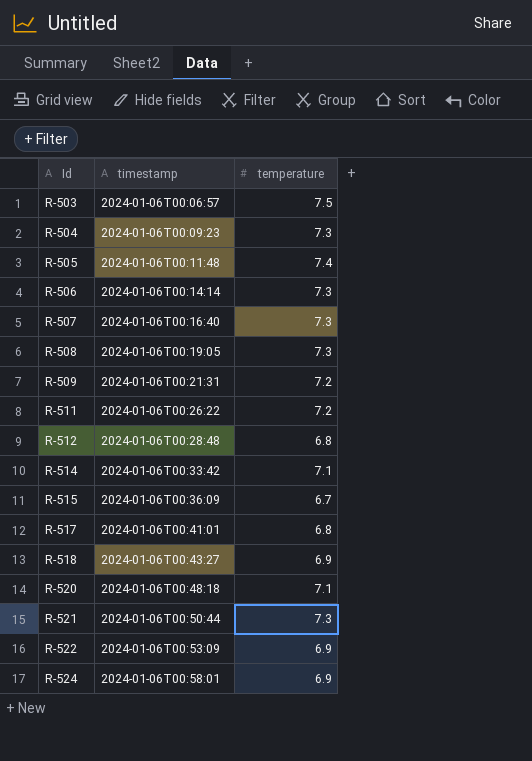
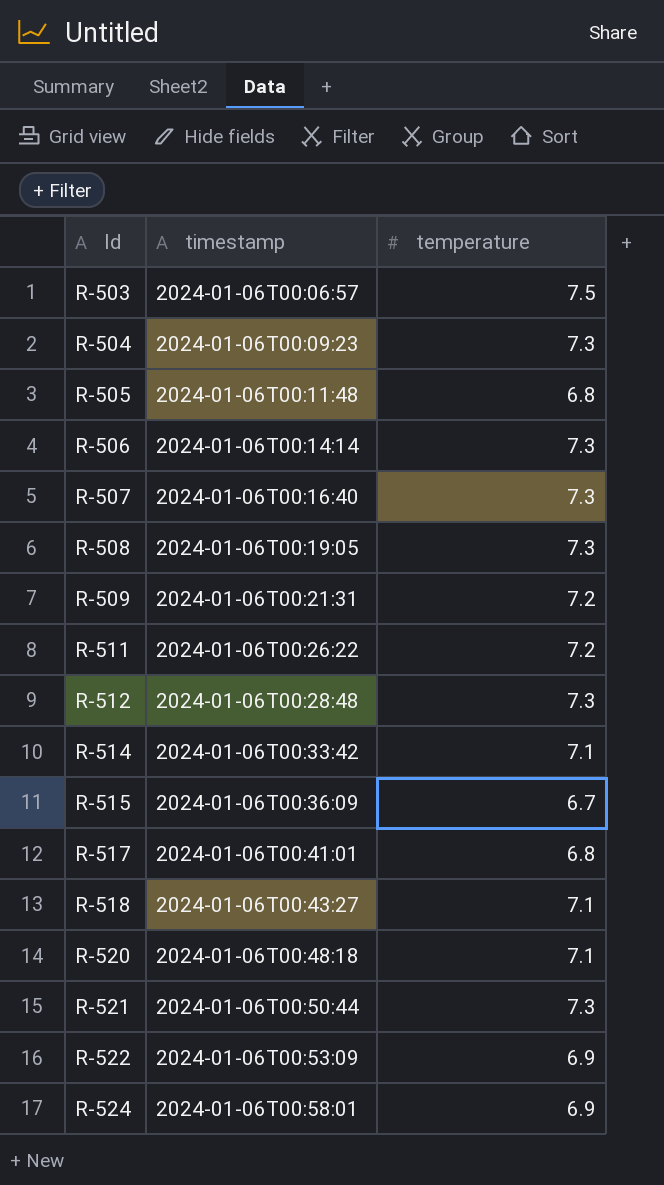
R-505 | temperature: 7.4 -> 6.8
R-512 | temperature: 6.8 -> 7.3
R-518 | temperature: 6.9 -> 7.1

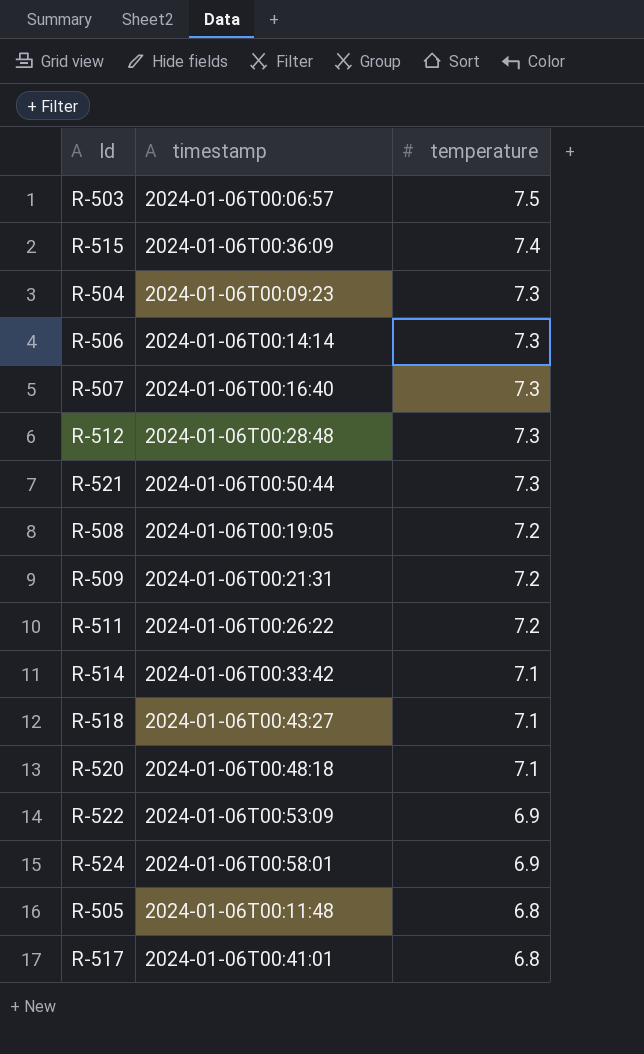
row order: Id ascending -> temperature descending
R-515 | temperature: 6.7 -> 7.4
R-508 | temperature: 7.3 -> 7.2

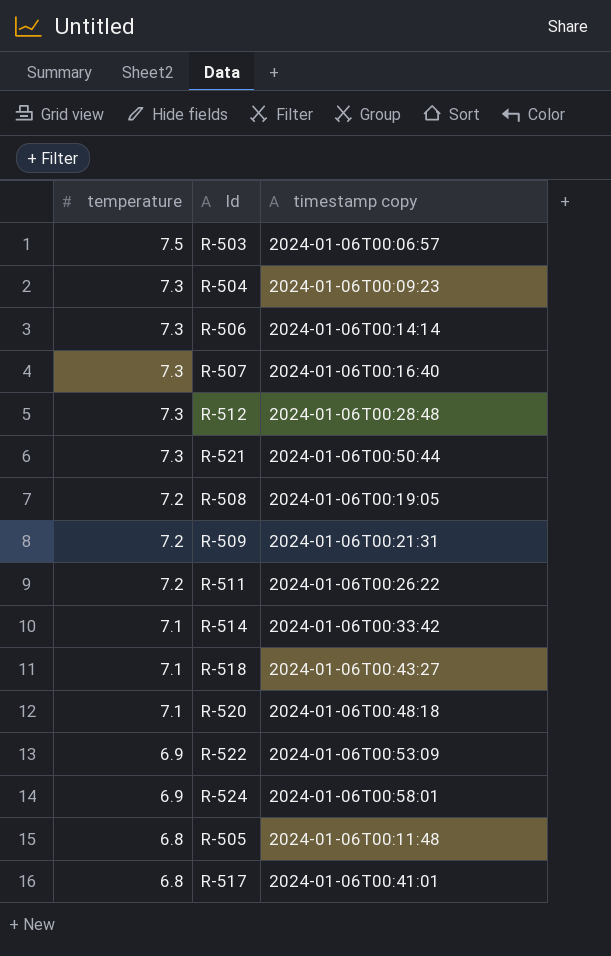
column temperature | position: 3 -> 1
column name: timestamp -> timestamp copy
row R-515: 2024-01-06T00:36:09 | 7.4 -> none

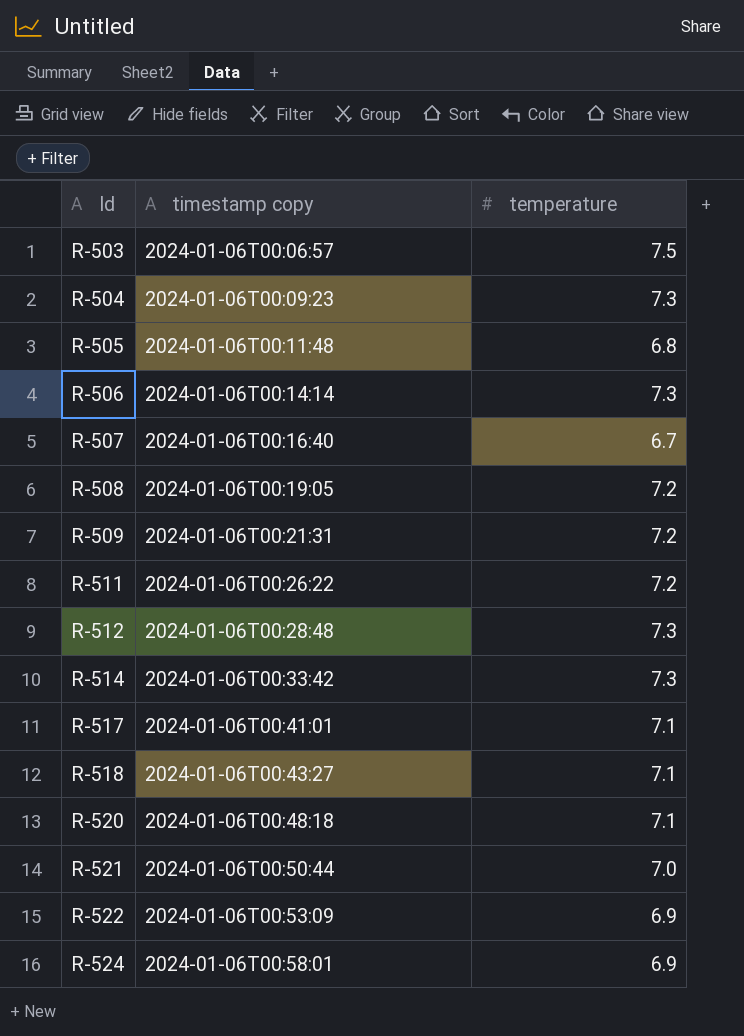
row order: temperature descending -> Id ascending
column temperature | position: 1 -> 3
R-507 | temperature: 7.3 -> 6.7
R-514 | temperature: 7.1 -> 7.3
R-517 | temperature: 6.8 -> 7.1
R-521 | temperature: 7.3 -> 7.0

